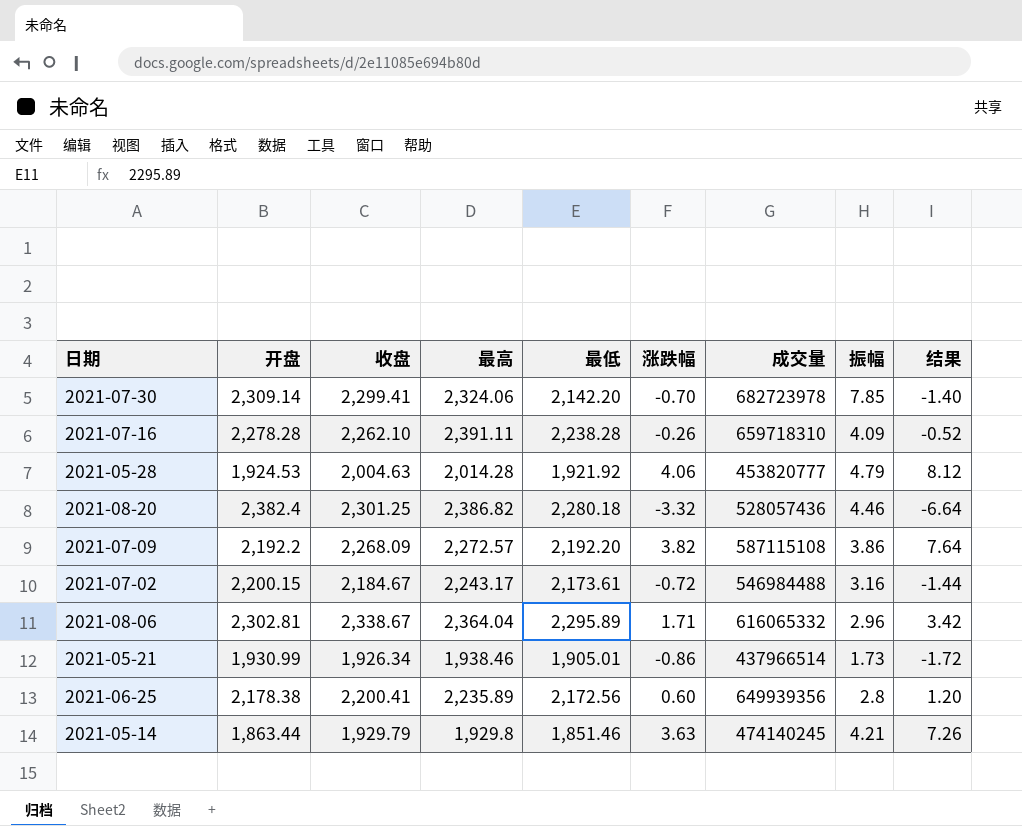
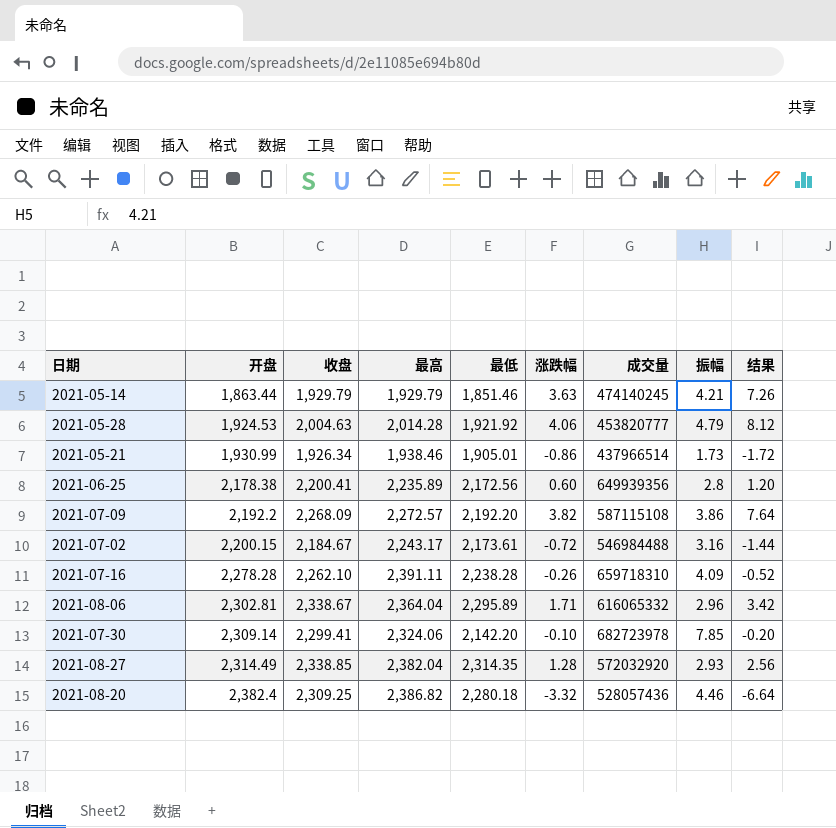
row order: none -> 开盘 ascending
2021-05-14 | 最高: 1,929.8 -> 1,929.79
2021-07-30 | 涨跌幅: -0.70 -> -0.10
2021-07-30 | 结果: -1.40 -> -0.20
row 2021-08-27: none -> 2,314.49 | 2,338.85 | 2,382.04 | 2,314.35 | 1.28 | 572032920 | 2.93 | 2.56
2021-08-20 | 收盘: 2,301.25 -> 2,309.25

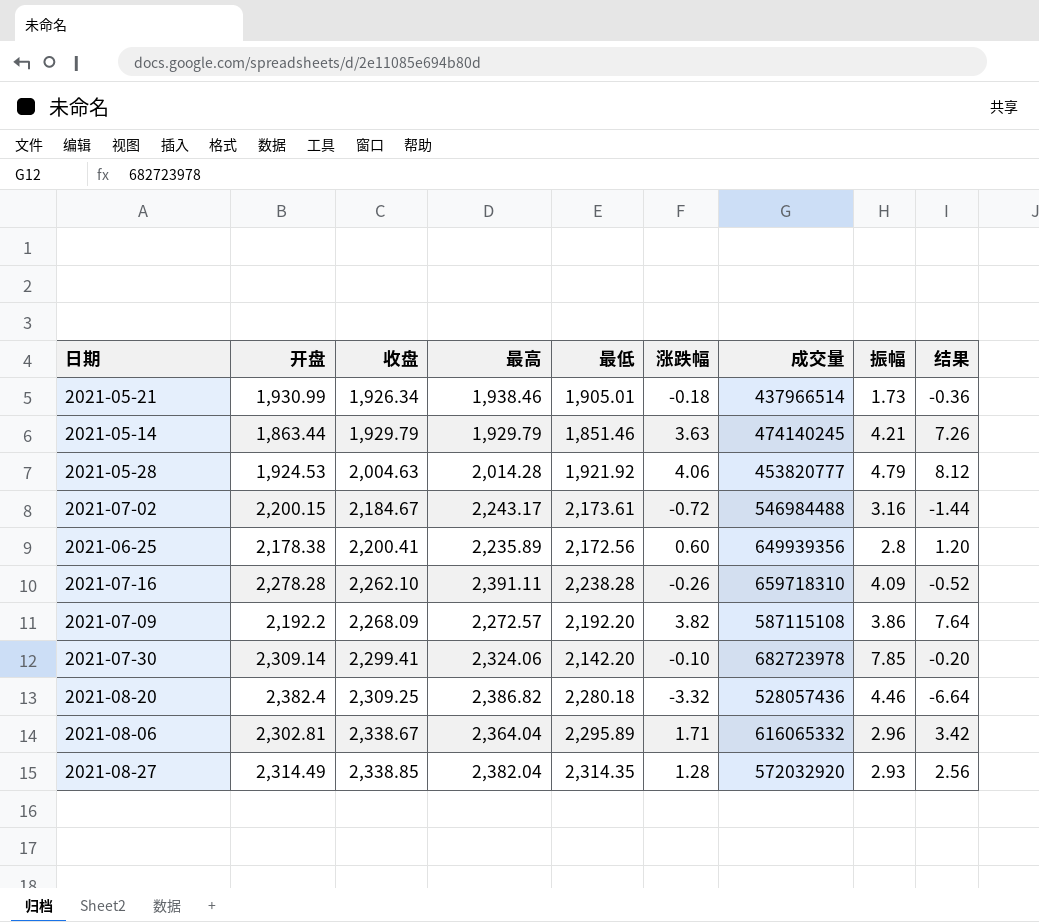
row order: 开盘 ascending -> 收盘 ascending
2021-05-21 | 涨跌幅: -0.86 -> -0.18
2021-05-21 | 结果: -1.72 -> -0.36

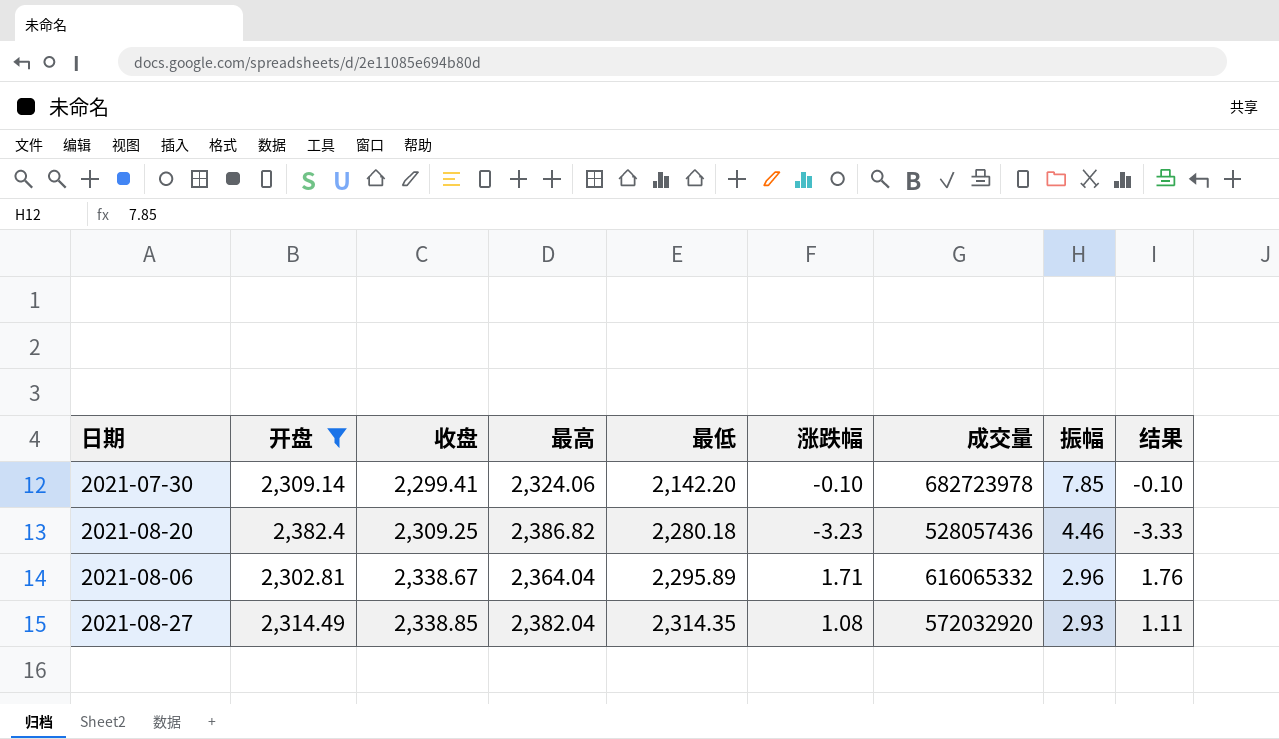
filter: none -> 开盘 >= 2,302.81
column 结果 | formula: [涨跌幅] * 2 -> [涨跌幅] * 1.03
2021-08-20 | 涨跌幅: -3.32 -> -3.23
2021-08-27 | 涨跌幅: 1.28 -> 1.08

